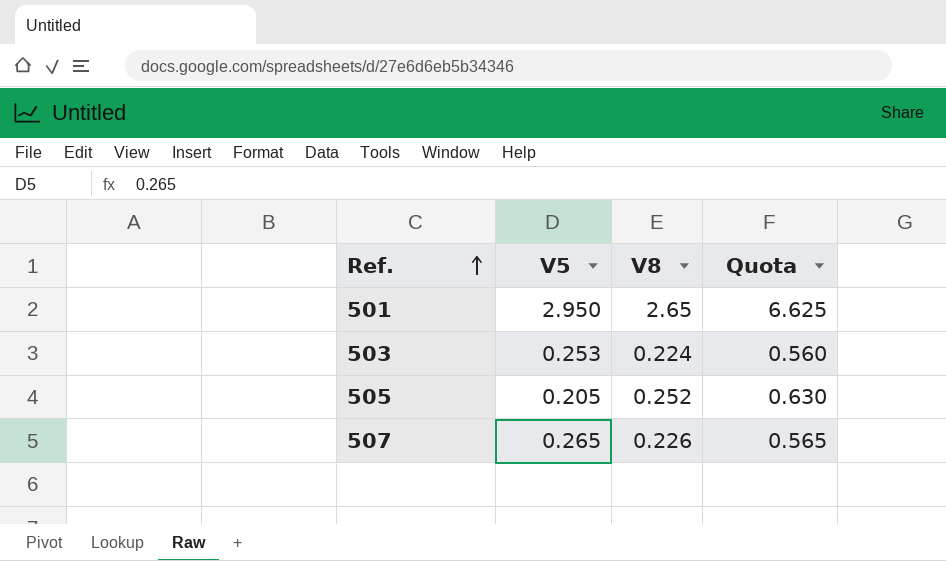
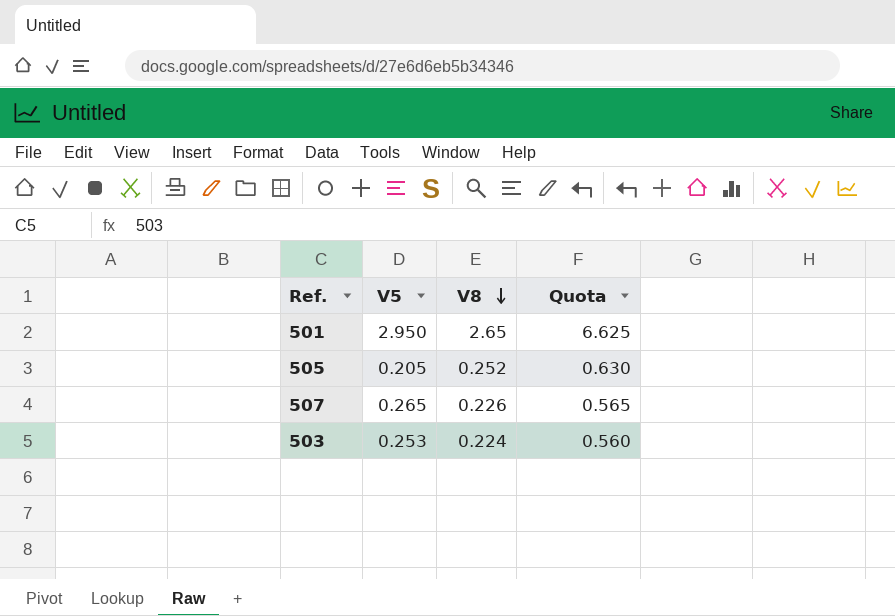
row order: Ref. ascending -> V8 descending

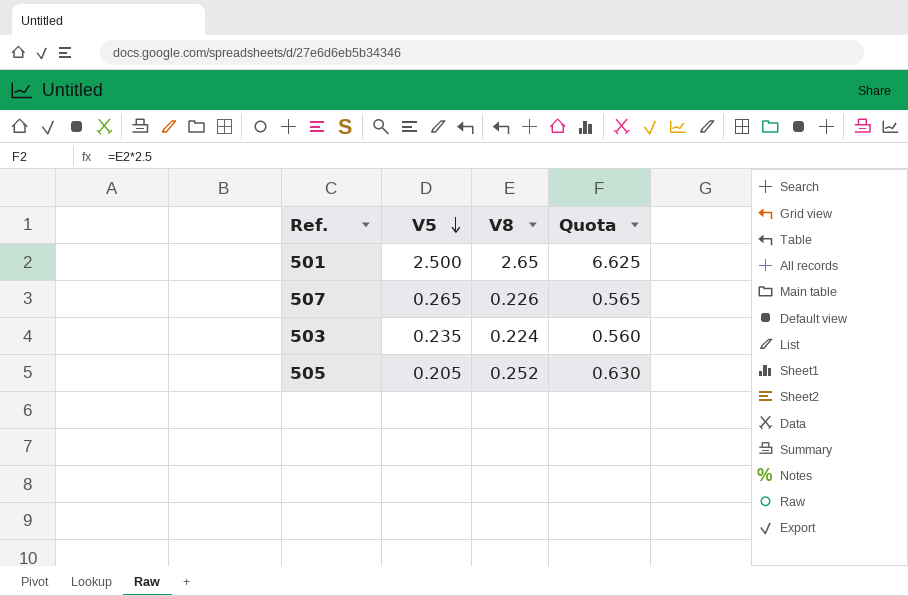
row order: V8 descending -> V5 descending
501 | V5: 2.950 -> 2.500
503 | V5: 0.253 -> 0.235

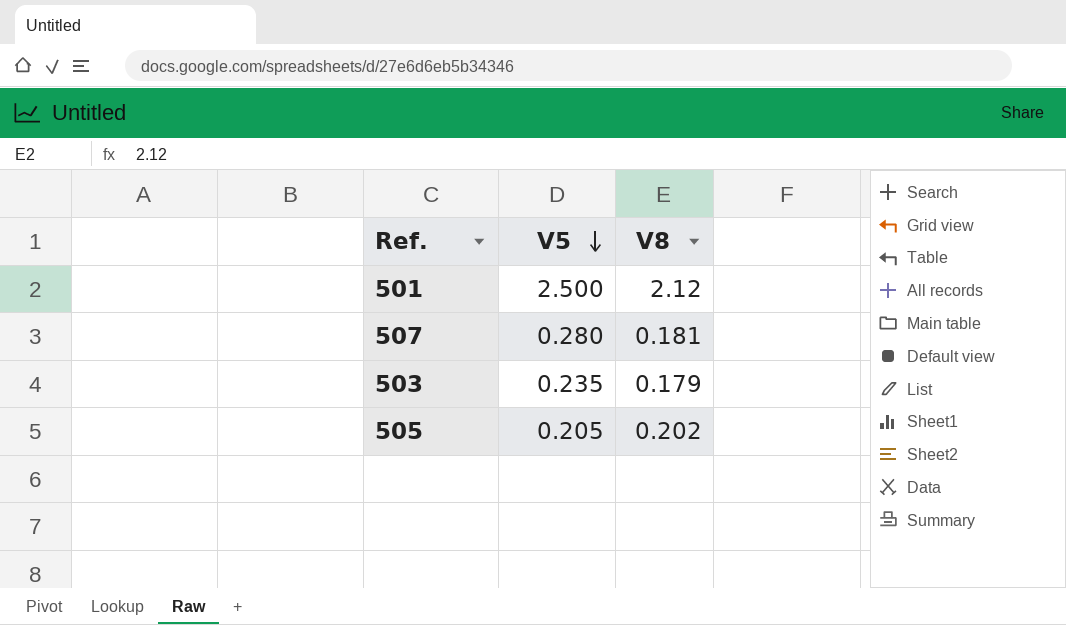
column Quota | formula: [V8] * 2.5 -> none
501 | V8: 2.65 -> 2.12
507 | V5: 0.265 -> 0.280
507 | V8: 0.226 -> 0.181
503 | V8: 0.224 -> 0.179
505 | V8: 0.252 -> 0.202

